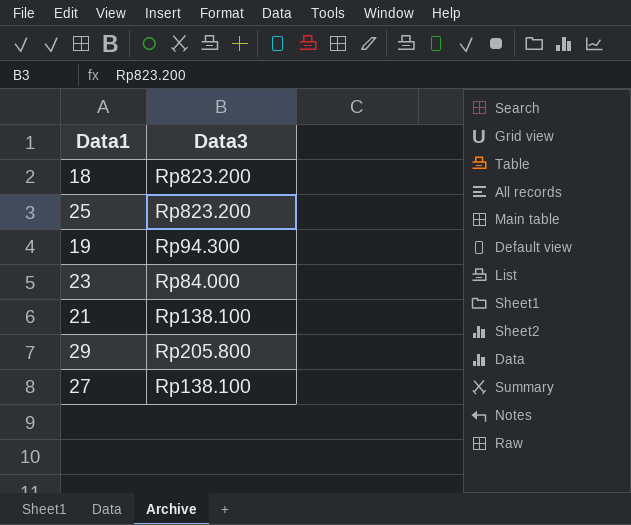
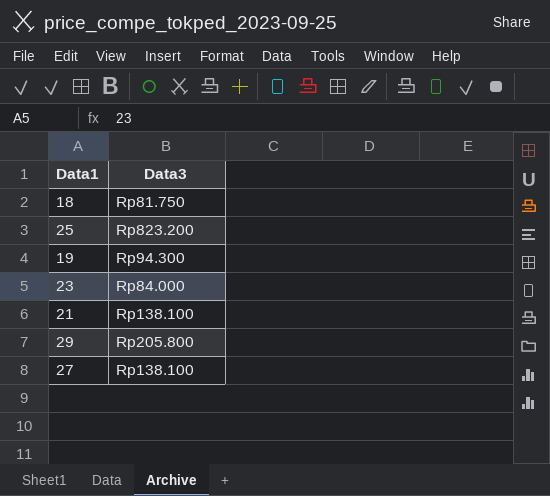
18 | Data3: Rp823.200 -> Rp81.750

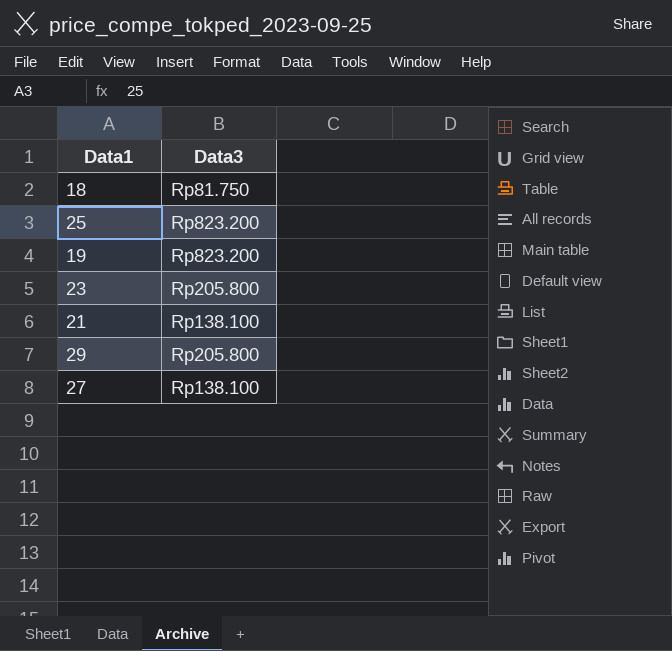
19 | Data3: Rp94.300 -> Rp823.200
23 | Data3: Rp84.000 -> Rp205.800

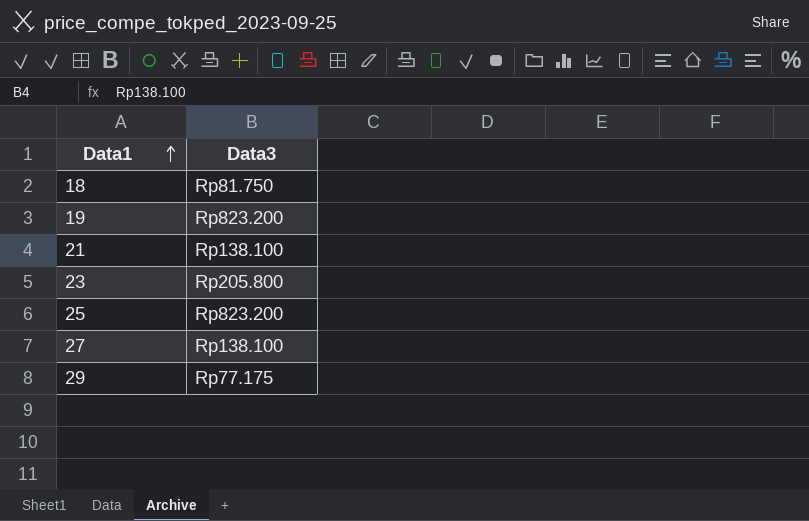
row order: none -> Data1 ascending
29 | Data3: Rp205.800 -> Rp77.175

